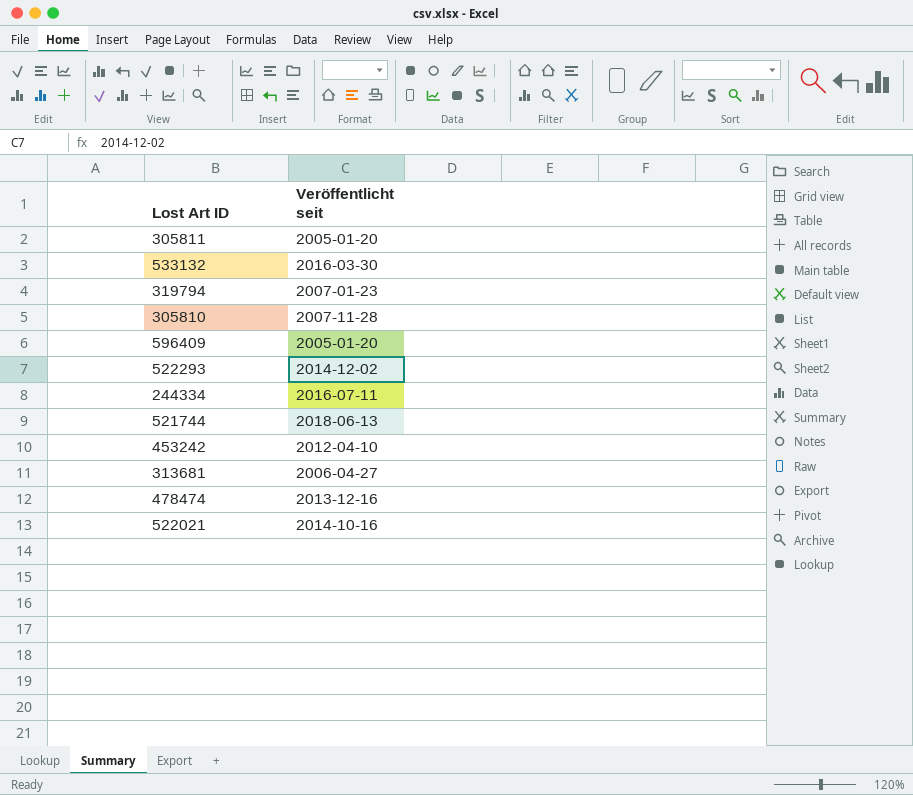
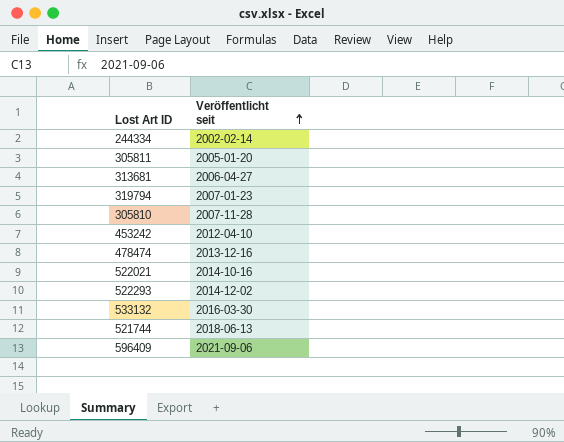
row order: none -> Veröffentlicht seit ascending
244334 | Veröffentlicht seit: 2016-07-11 -> 2002-02-14
596409 | Veröffentlicht seit: 2005-01-20 -> 2021-09-06

